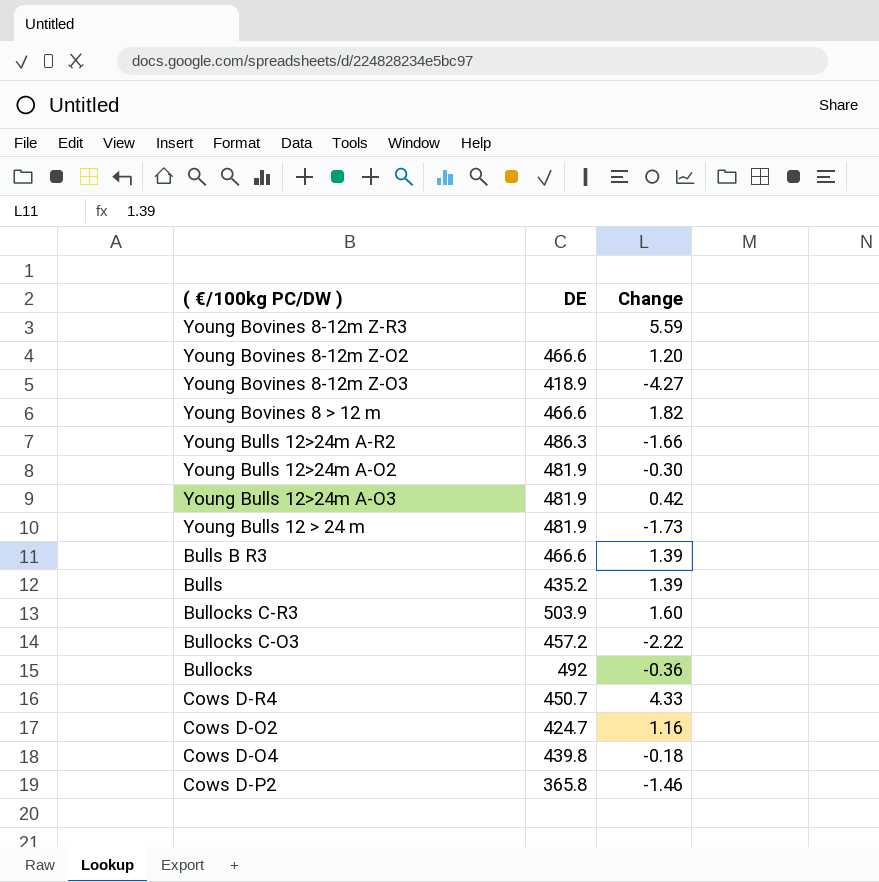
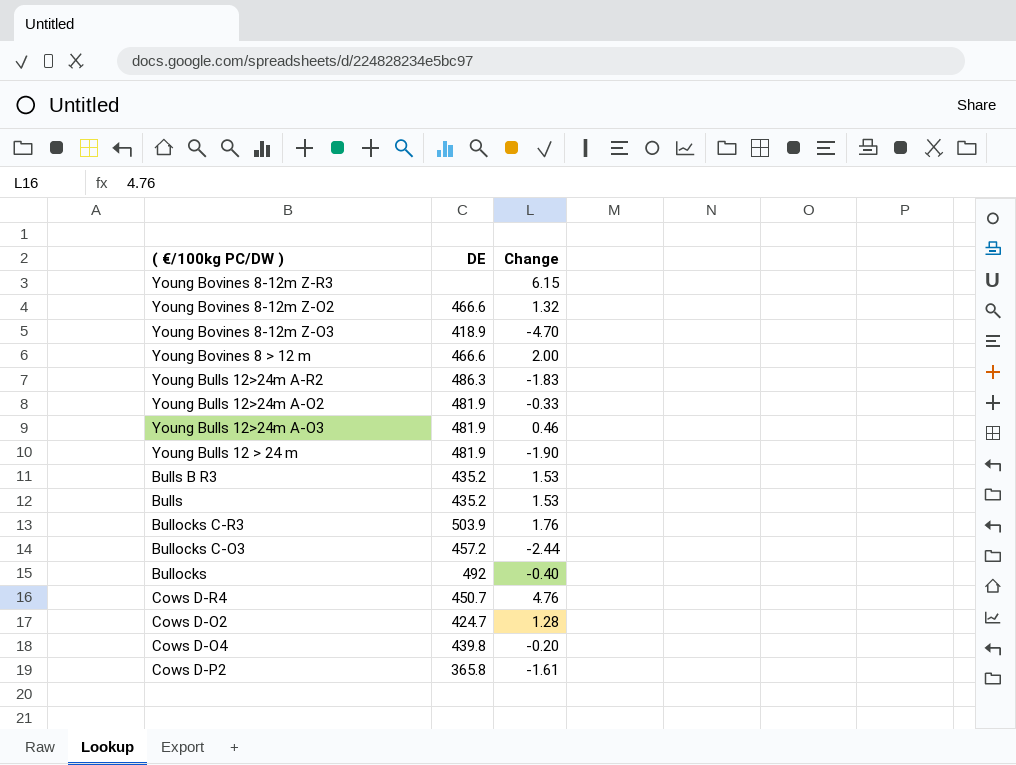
Young Bovines 8-12m Z-R3 | Change: 5.59 -> 6.15
Young Bovines 8-12m Z-O2 | Change: 1.20 -> 1.32
Young Bovines 8-12m Z-O3 | Change: -4.27 -> -4.70
Young Bovines 8 > 12 m | Change: 1.82 -> 2.00
Young Bulls 12>24m A-R2 | Change: -1.66 -> -1.83
Young Bulls 12>24m A-O2 | Change: -0.30 -> -0.33
Young Bulls 12>24m A-O3 | Change: 0.42 -> 0.46
Young Bulls 12 > 24 m | Change: -1.73 -> -1.90
Bulls B R3 | DE: 466.6 -> 435.2
Bulls B R3 | Change: 1.39 -> 1.53
Bulls | Change: 1.39 -> 1.53
Bullocks C-R3 | Change: 1.60 -> 1.76
Bullocks C-O3 | Change: -2.22 -> -2.44
Bullocks | Change: -0.36 -> -0.40
Cows D-R4 | Change: 4.33 -> 4.76
Cows D-O2 | Change: 1.16 -> 1.28
Cows D-O4 | Change: -0.18 -> -0.20
Cows D-P2 | Change: -1.46 -> -1.61

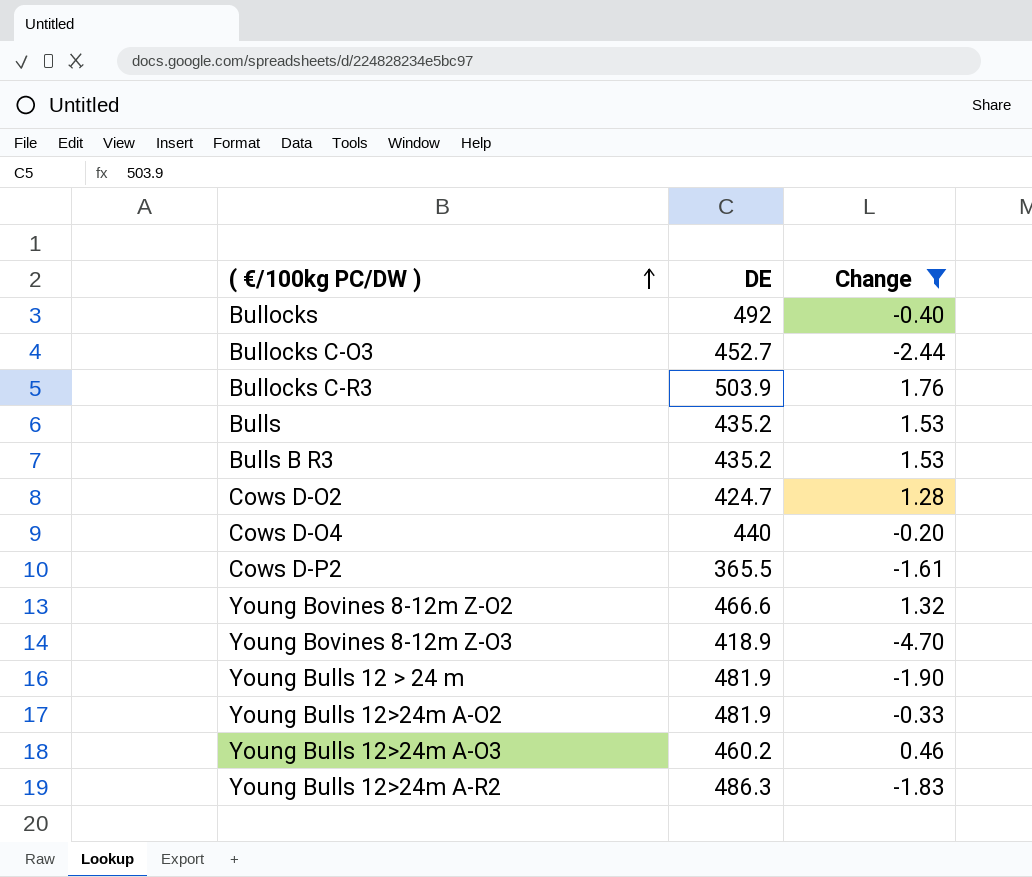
filter: none -> Change <= 1.76
row order: none -> ( €/100kg PC/DW ) ascending
Bullocks C-O3 | DE: 457.2 -> 452.7
Cows D-O4 | DE: 439.8 -> 440
Cows D-P2 | DE: 365.8 -> 365.5
Young Bulls 12>24m A-O3 | DE: 481.9 -> 460.2

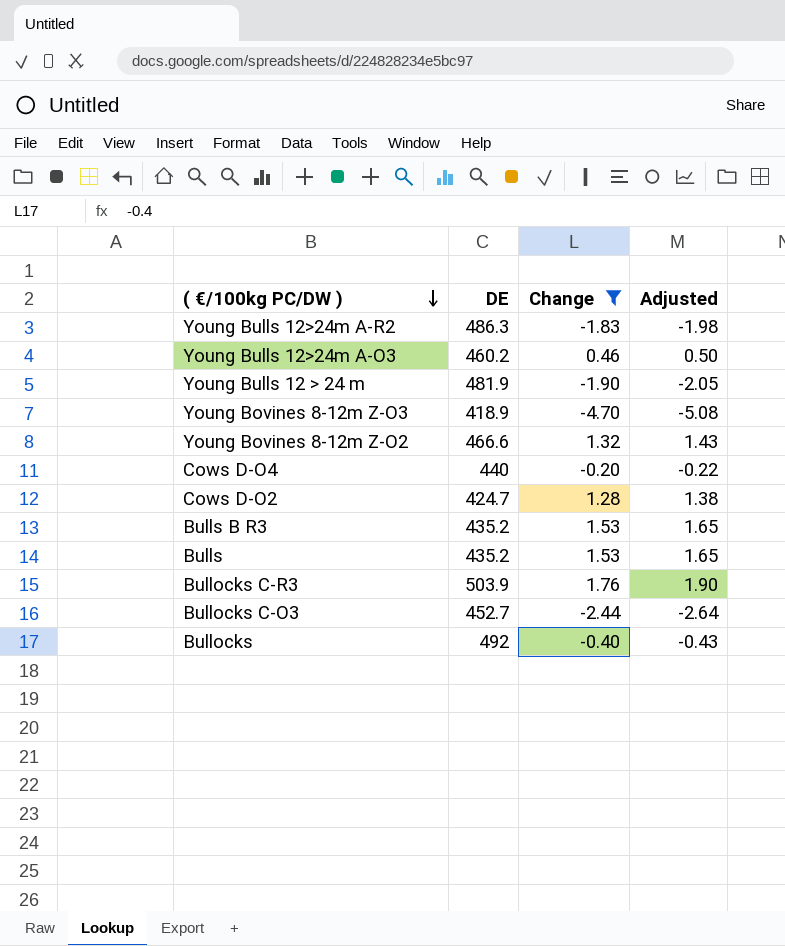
row order: ( €/100kg PC/DW ) ascending -> ( €/100kg PC/DW ) descending
column Adjusted | formula: none -> [Change] * 1.08
row Cows D-P2: 365.5 | -1.61 -> none
row Young Bulls 12>24m A-O2: 481.9 | -0.33 -> none

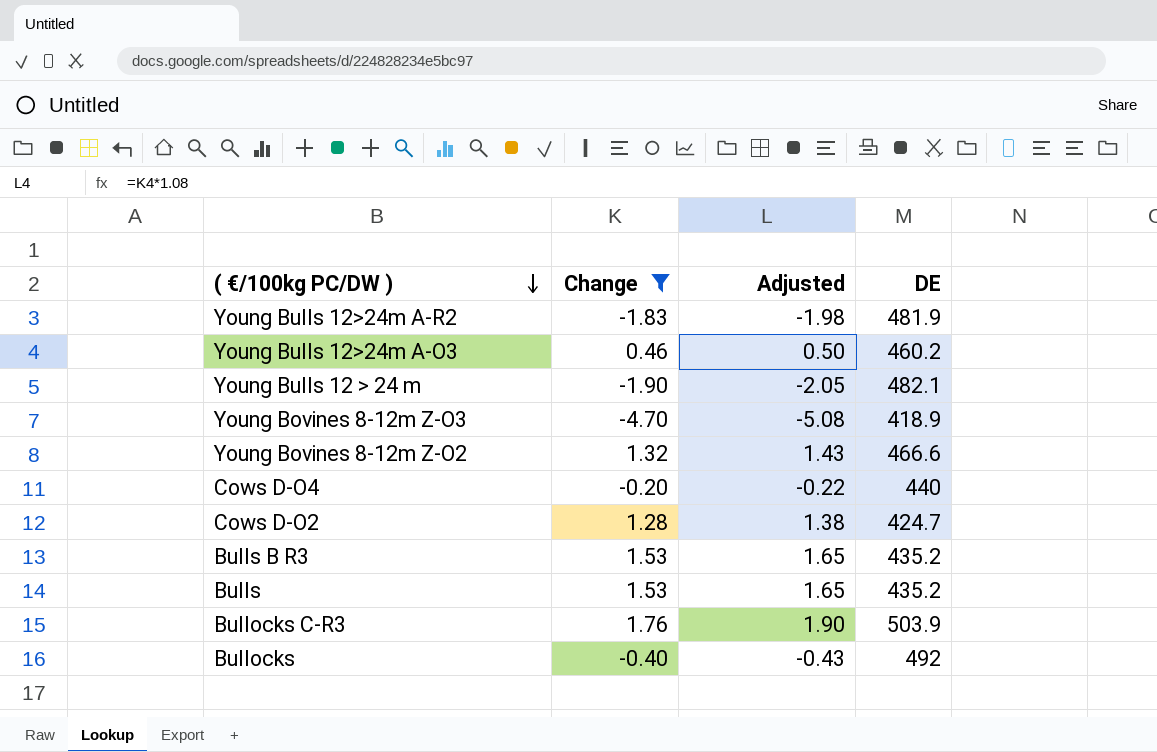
column DE | position: 2 -> 4
row Bullocks C-O3: 452.7 | -2.44 | -2.64 -> none
Young Bulls 12>24m A-R2 | DE: 486.3 -> 481.9
Young Bulls 12 > 24 m | DE: 481.9 -> 482.1

